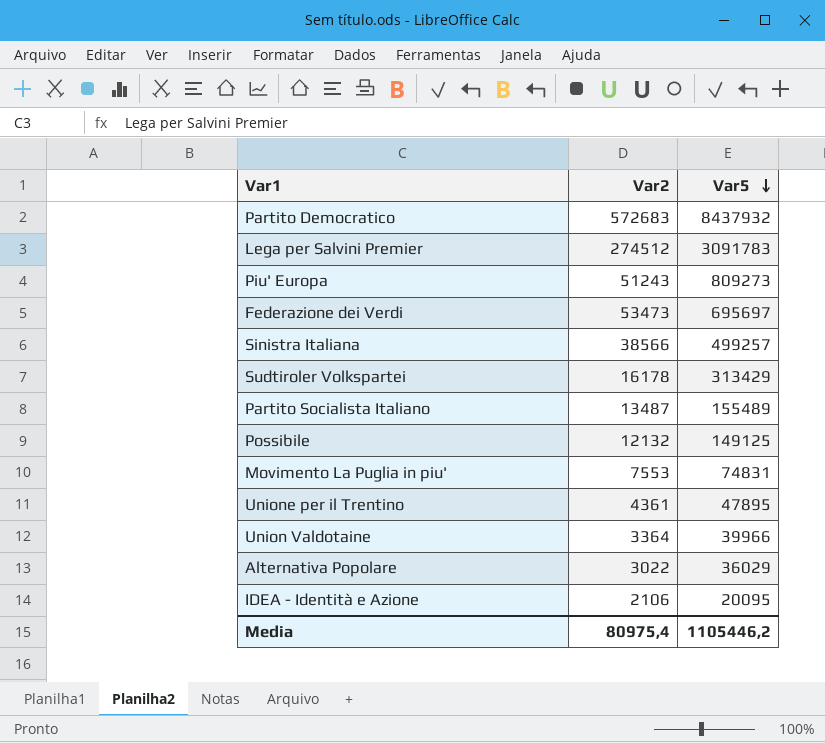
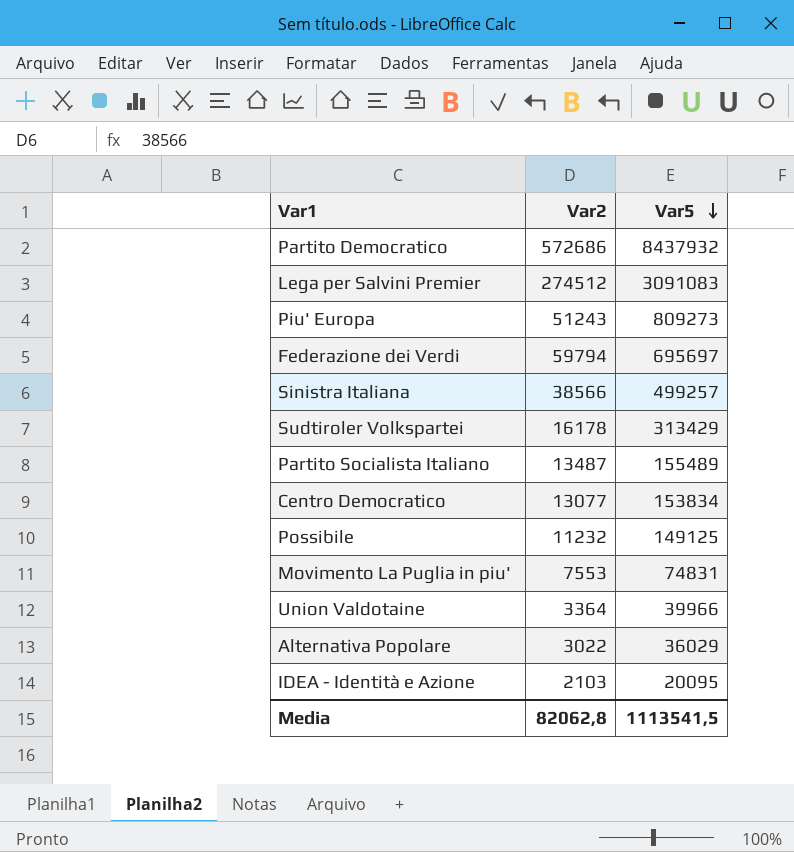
row Unione per il Trentino: 4361 | 47895 -> none
Partito Democratico | Var2: 572683 -> 572686
Lega per Salvini Premier | Var5: 3091783 -> 3091083
Federazione dei Verdi | Var2: 53473 -> 59794
row Centro Democratico: none -> 13077 | 153834
Possibile | Var2: 12132 -> 11232
IDEA - Identità e Azione | Var2: 2106 -> 2103
Media | Var2: 80975,4 -> 82062,8
Media | Var5: 1105446,2 -> 1113541,5

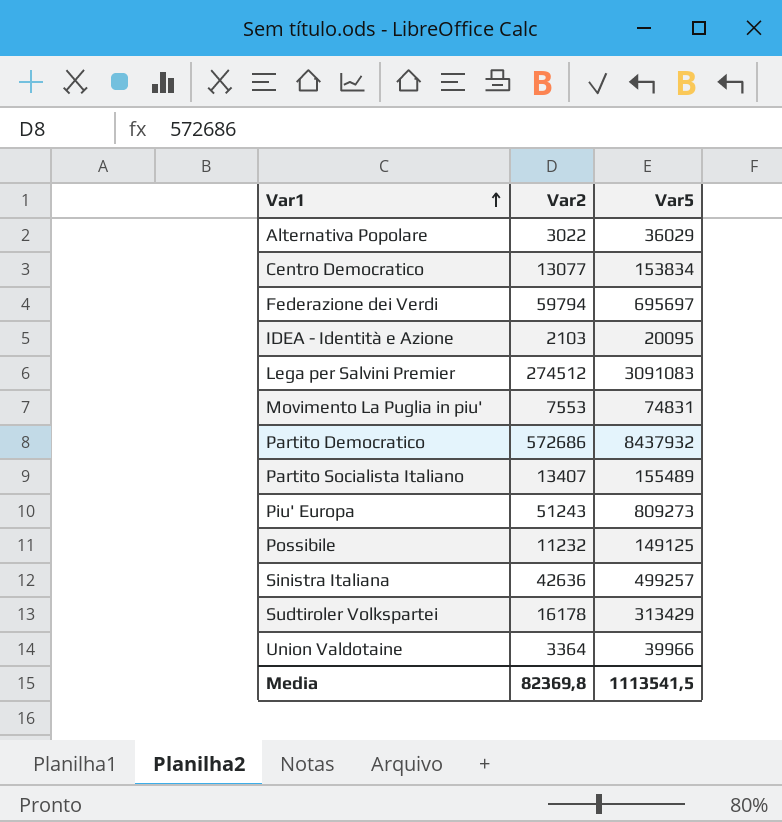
row order: Var5 descending -> Var1 ascending
Partito Socialista Italiano | Var2: 13487 -> 13407
Sinistra Italiana | Var2: 38566 -> 42636
Media | Var2: 82062,8 -> 82369,8

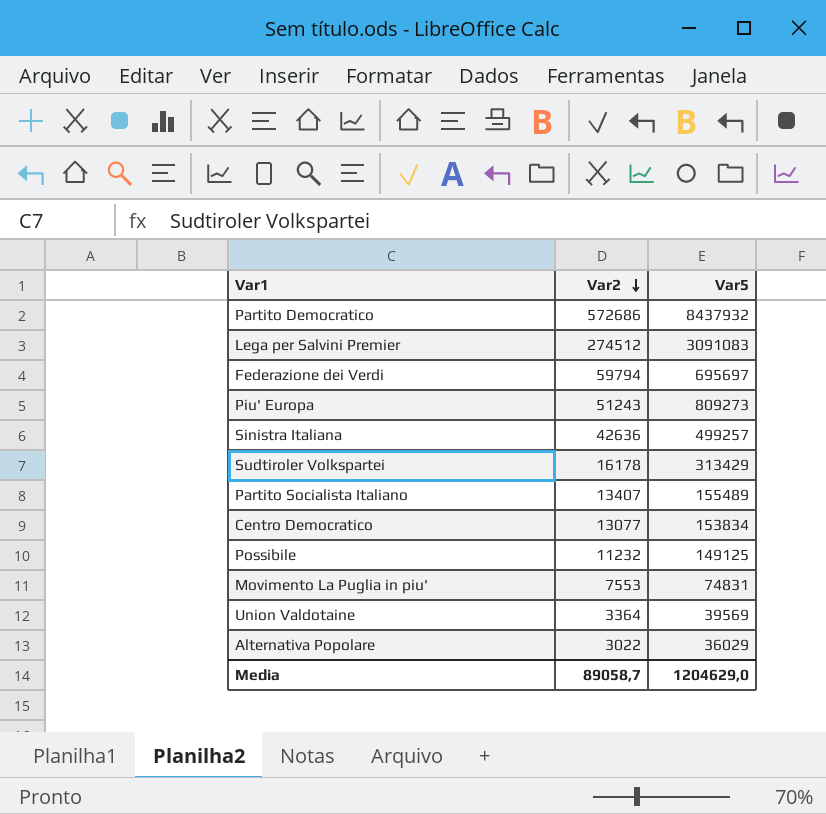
row order: Var1 ascending -> Var2 descending
row IDEA - Identità e Azione: 2103 | 20095 -> none
Union Valdotaine | Var5: 39966 -> 39569
Media | Var2: 82369,8 -> 89058,7
Media | Var5: 1113541,5 -> 1204629,0

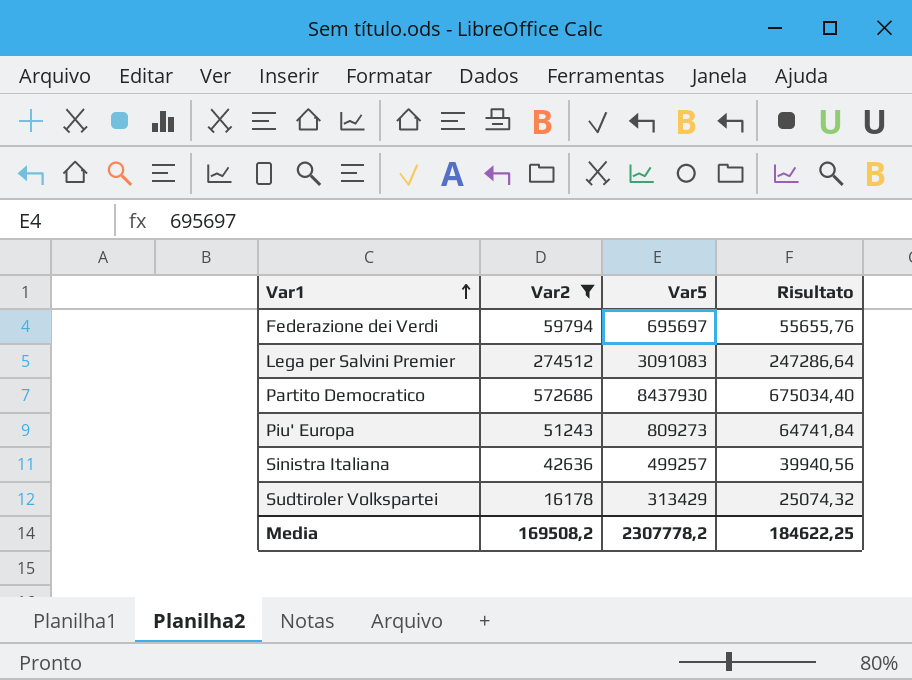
filter: none -> Var2 >= 16178
row order: Var2 descending -> Var1 ascending
column Risultato | formula: none -> [Var5] * 0,08
Partito Democratico | Var5: 8437932 -> 8437930
Media | Var2: 89058,7 -> 169508,2
Media | Var5: 1204629,0 -> 2307778,2

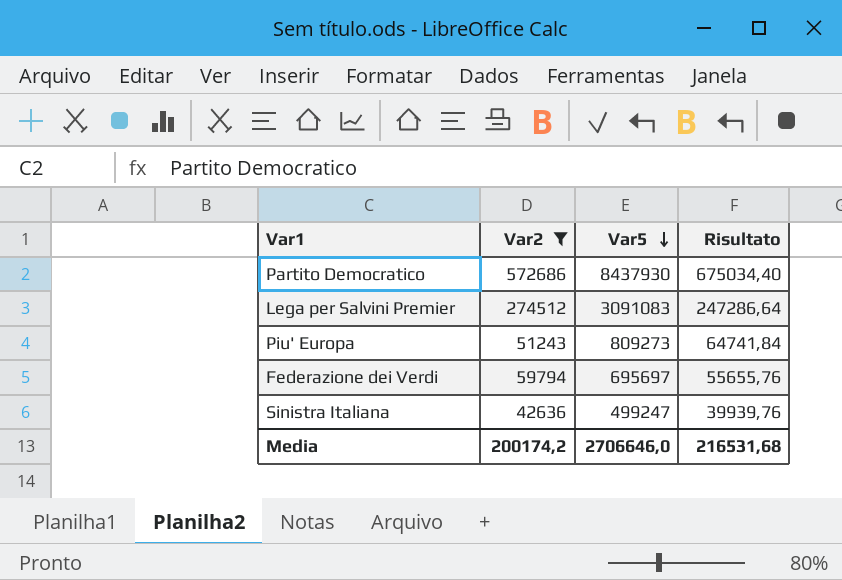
row order: Var1 ascending -> Var5 descending
row Sudtiroler Volkspartei: 16178 | 313429 | 25074,32 -> none
Sinistra Italiana | Var5: 499257 -> 499247
Sinistra Italiana | Risultato: 39940,56 -> 39939,76
Media | Var2: 169508,2 -> 200174,2
Media | Var5: 2307778,2 -> 2706646,0
Media | Risultato: 184622,25 -> 216531,68

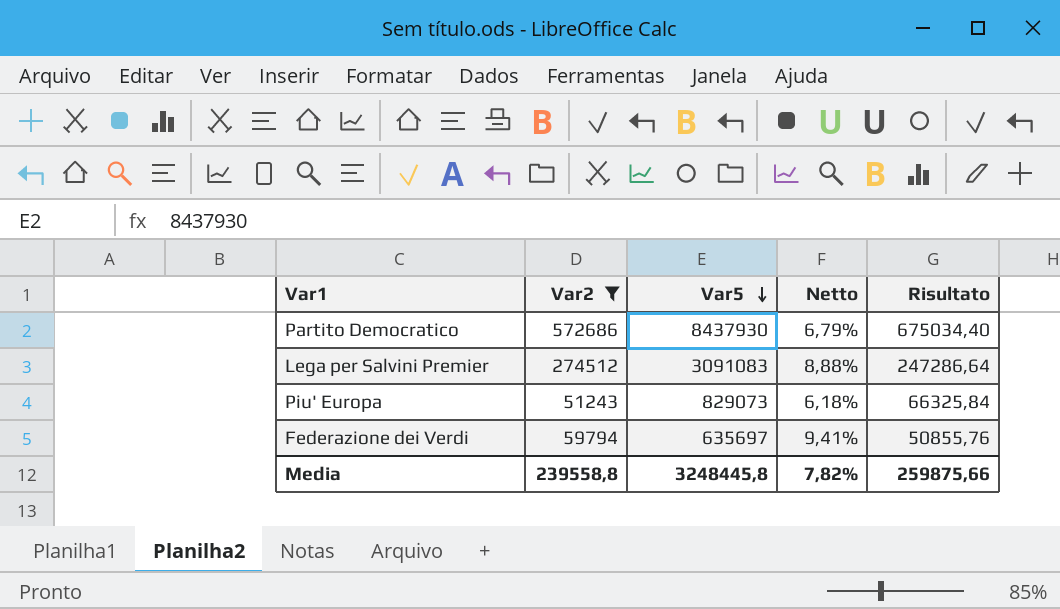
column Netto | formula: none -> [Var2] / [Var5]
row Sinistra Italiana: 42636 | 499247 | 39939,76 -> none
Piu' Europa | Var5: 809273 -> 829073
Piu' Europa | Risultato: 64741,84 -> 66325,84
Federazione dei Verdi | Var5: 695697 -> 635697
Federazione dei Verdi | Risultato: 55655,76 -> 50855,76
Media | Var2: 200174,2 -> 239558,8
Media | Var5: 2706646,0 -> 3248445,8
Media | Risultato: 216531,68 -> 259875,66

